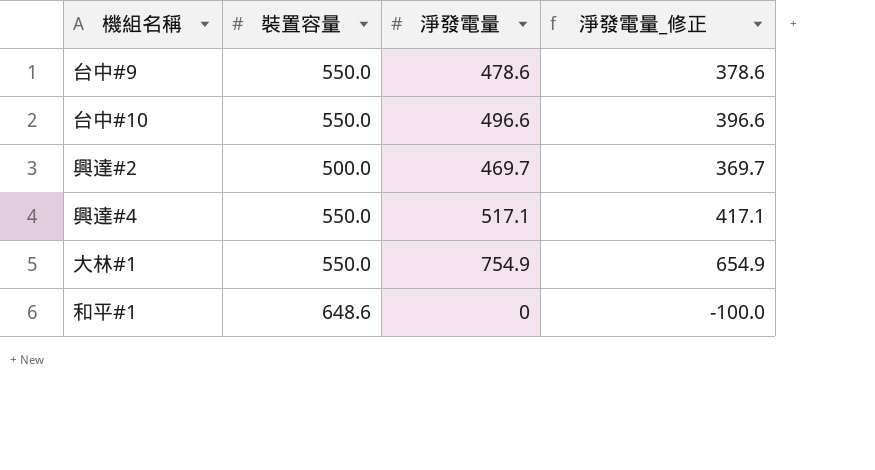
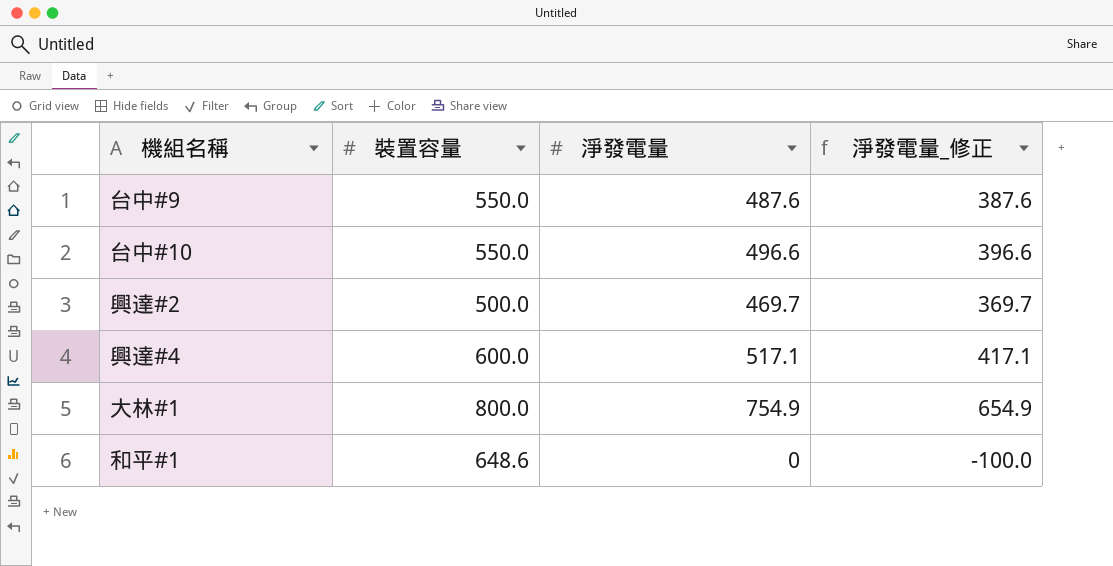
台中#9 | 淨發電量: 478.6 -> 487.6
台中#9 | 淨發電量_修正: 378.6 -> 387.6
興達#4 | 裝置容量: 550.0 -> 600.0
大林#1 | 裝置容量: 550.0 -> 800.0

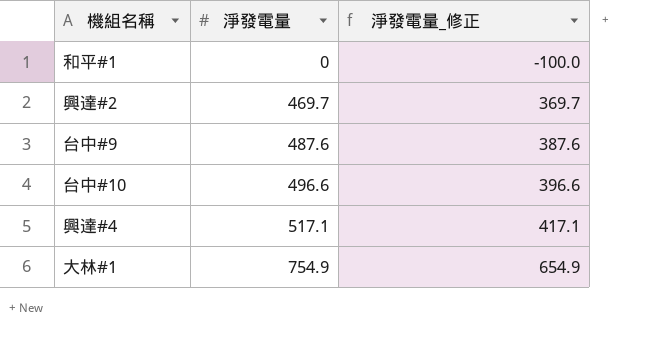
row order: none -> 淨發電量 ascending
column 裝置容量 | position: 2 -> none

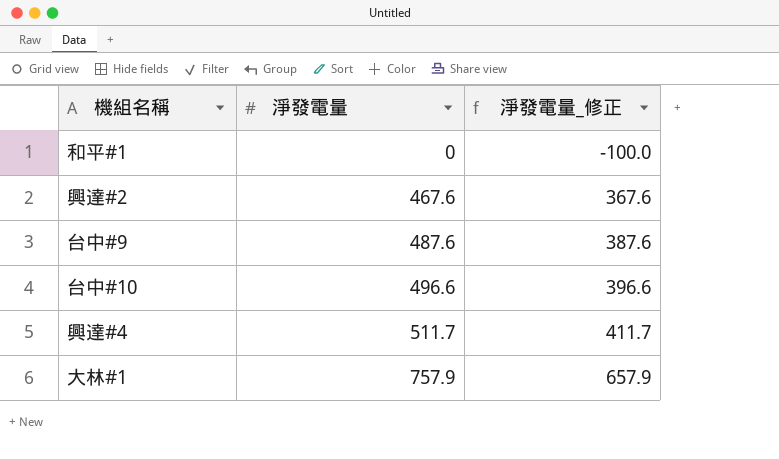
興達#2 | 淨發電量: 469.7 -> 467.6
興達#2 | 淨發電量_修正: 369.7 -> 367.6
興達#4 | 淨發電量: 517.1 -> 511.7
興達#4 | 淨發電量_修正: 417.1 -> 411.7
大林#1 | 淨發電量: 754.9 -> 757.9
大林#1 | 淨發電量_修正: 654.9 -> 657.9

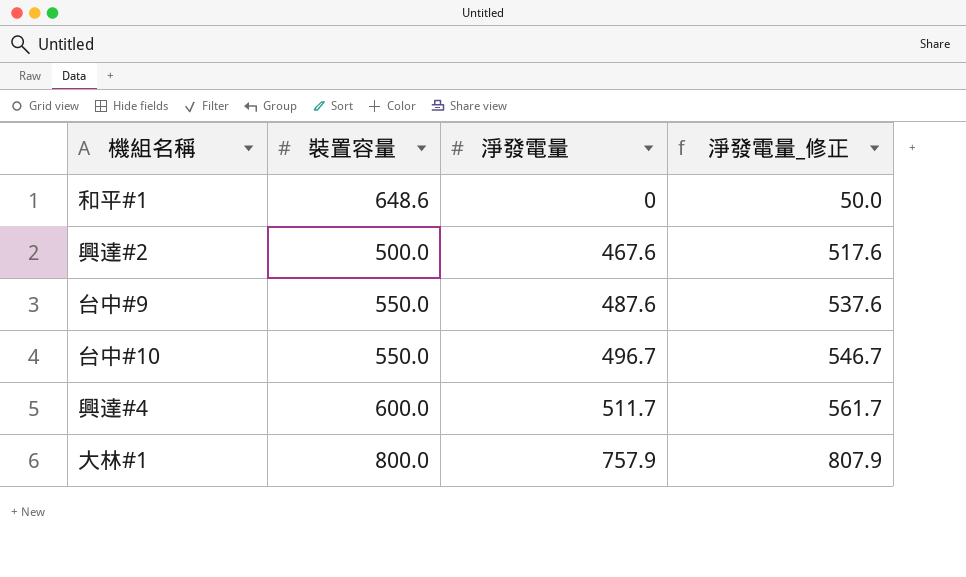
column 裝置容量 | position: none -> 2
column 淨發電量_修正 | formula: [淨發電量] - 100 -> [淨發電量] + 50
台中#10 | 淨發電量: 496.6 -> 496.7

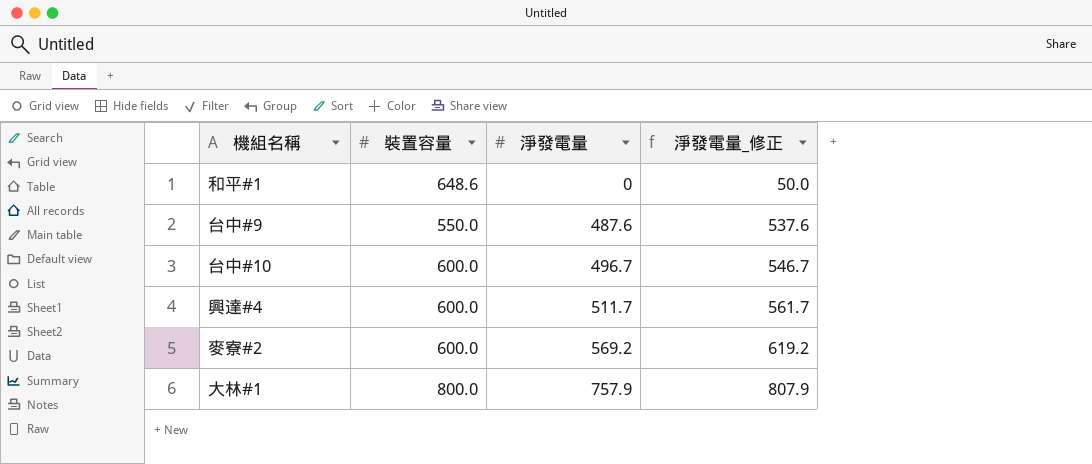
row 興達#2: 500.0 | 467.6 | 517.6 -> none
台中#10 | 裝置容量: 550.0 -> 600.0
row 麥寮#2: none -> 600.0 | 569.2 | 619.2

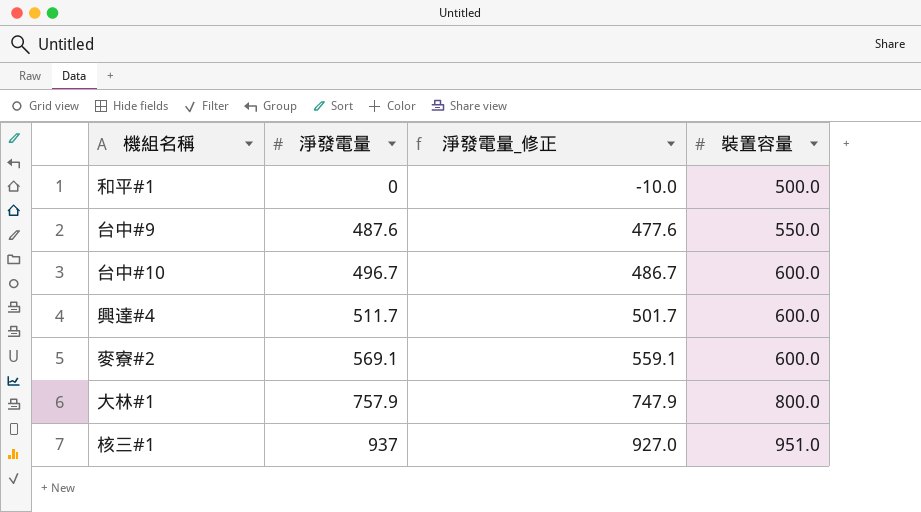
column 淨發電量_修正 | formula: [淨發電量] + 50 -> [淨發電量] - 10
column 裝置容量 | position: 2 -> 4
和平#1 | 裝置容量: 648.6 -> 500.0
麥寮#2 | 淨發電量: 569.2 -> 569.1
row 核三#1: none -> 937 | 927.0 | 951.0

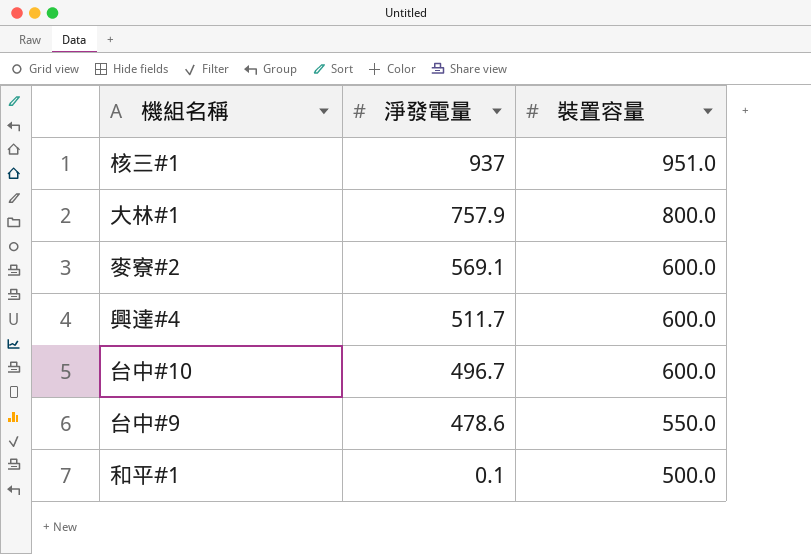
row order: 淨發電量 ascending -> 淨發電量 descending
column 淨發電量_修正 | formula: [淨發電量] - 10 -> none
台中#9 | 淨發電量: 487.6 -> 478.6
和平#1 | 淨發電量: 0 -> 0.1

